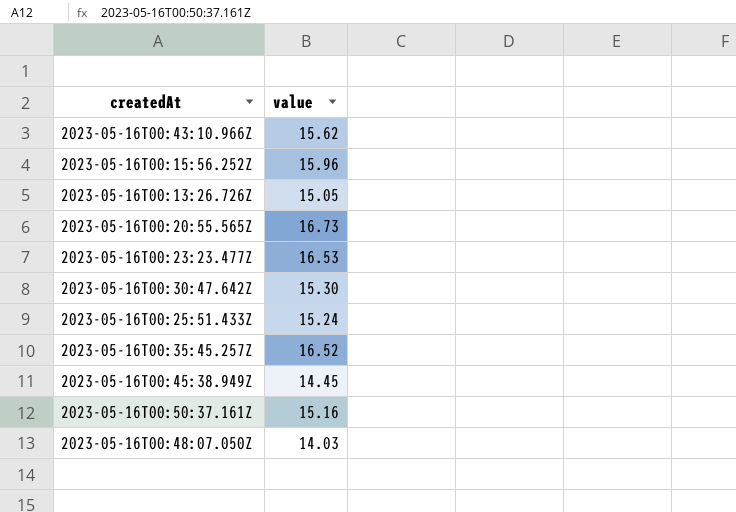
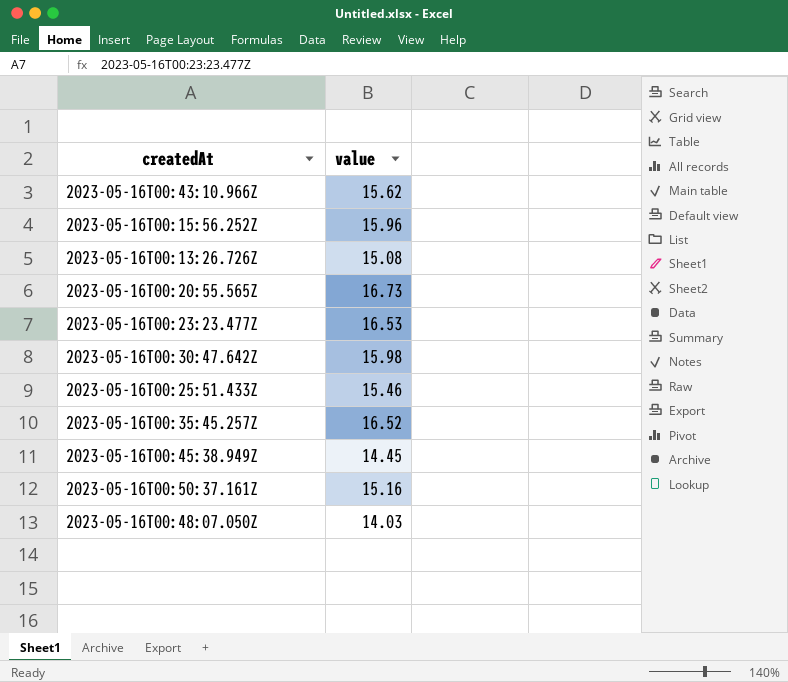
2023-05-16T00:13:26.726Z | value: 15.05 -> 15.08
2023-05-16T00:30:47.642Z | value: 15.30 -> 15.98
2023-05-16T00:25:51.433Z | value: 15.24 -> 15.46

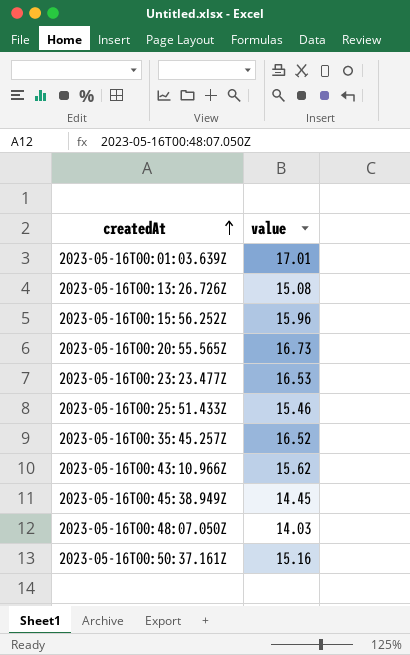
row order: none -> createdAt ascending
row 2023-05-16T00:30:47.642Z: 15.98 -> none
row 2023-05-16T00:01:03.639Z: none -> 17.01

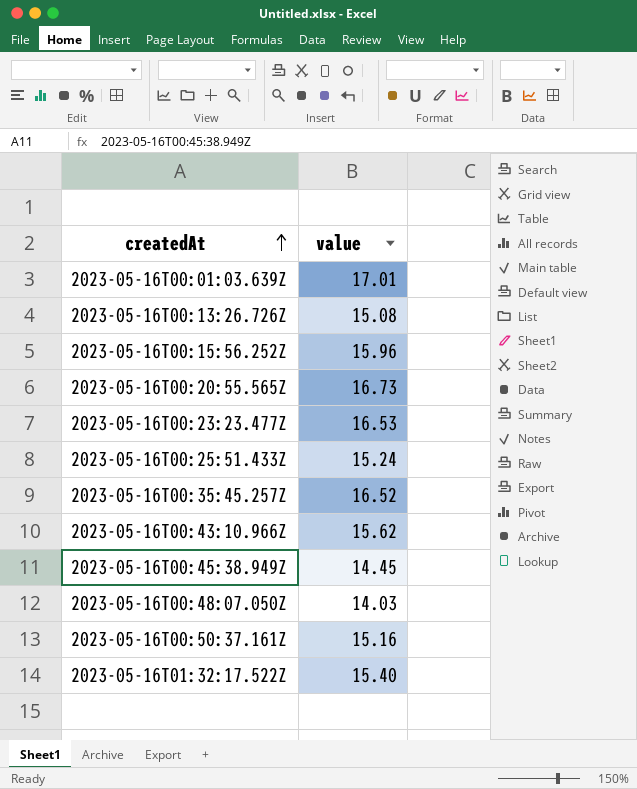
2023-05-16T00:25:51.433Z | value: 15.46 -> 15.24
row 2023-05-16T01:32:17.522Z: none -> 15.40

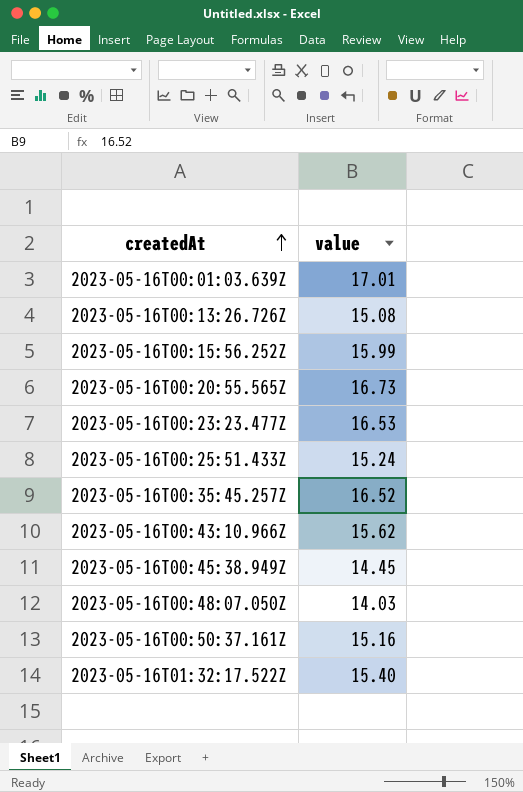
2023-05-16T00:15:56.252Z | value: 15.96 -> 15.99

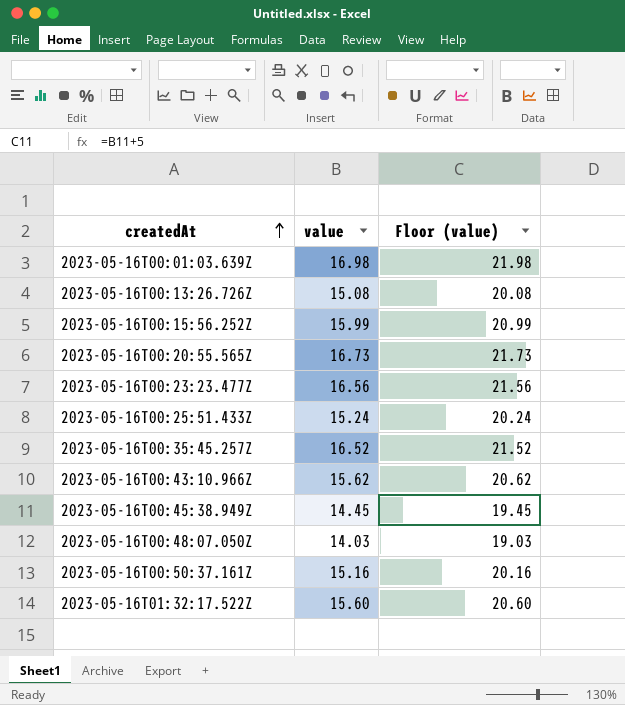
column Floor (value) | formula: none -> [value] + 5
2023-05-16T00:01:03.639Z | value: 17.01 -> 16.98
2023-05-16T00:23:23.477Z | value: 16.53 -> 16.56
2023-05-16T01:32:17.522Z | value: 15.40 -> 15.60

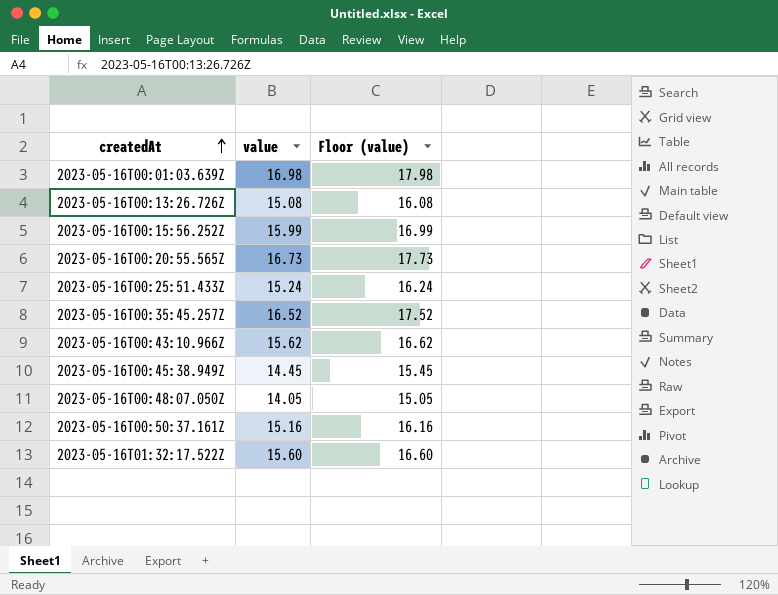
column Floor (value) | formula: [value] + 5 -> [value] + 1
row 2023-05-16T00:23:23.477Z: 16.56 | 21.56 -> none
2023-05-16T00:48:07.050Z | value: 14.03 -> 14.05

